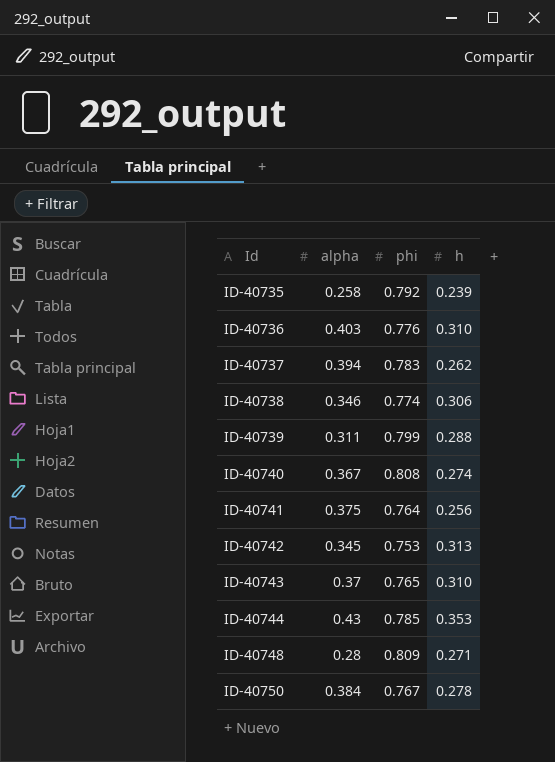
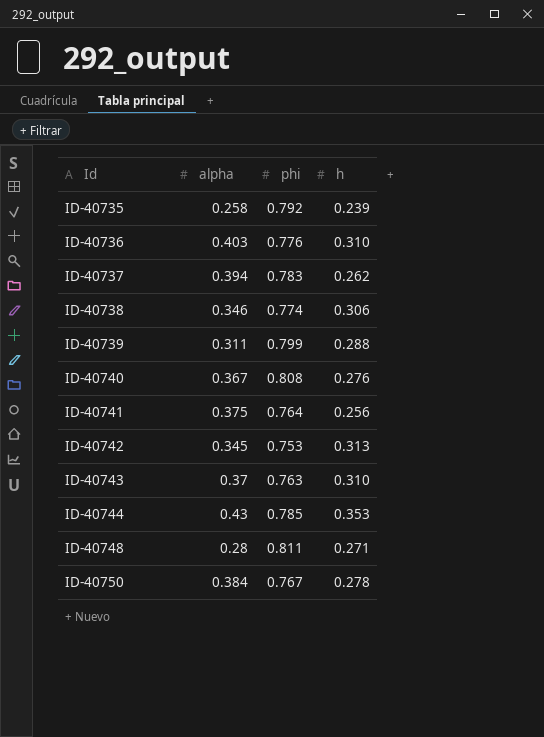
ID-40740 | h: 0.274 -> 0.276
ID-40743 | phi: 0.765 -> 0.763
ID-40748 | phi: 0.809 -> 0.811

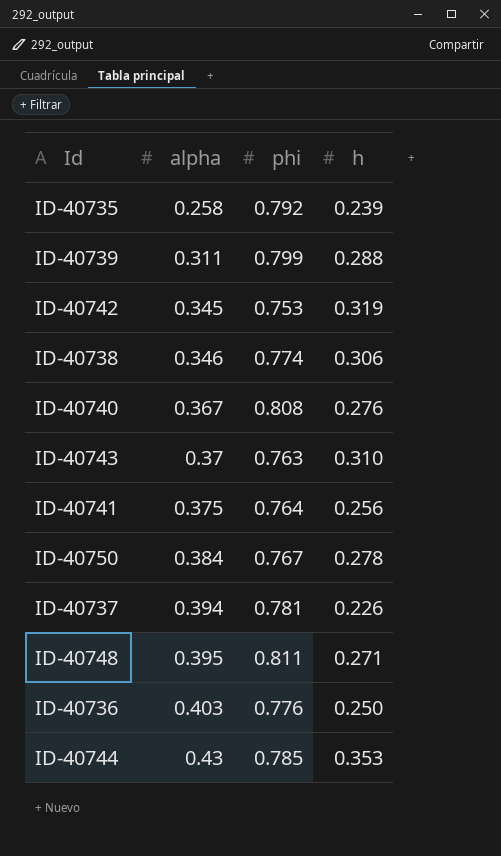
row order: Id ascending -> alpha ascending
ID-40742 | h: 0.313 -> 0.319
ID-40737 | phi: 0.783 -> 0.781
ID-40737 | h: 0.262 -> 0.226
ID-40748 | alpha: 0.28 -> 0.395
ID-40736 | h: 0.310 -> 0.250

